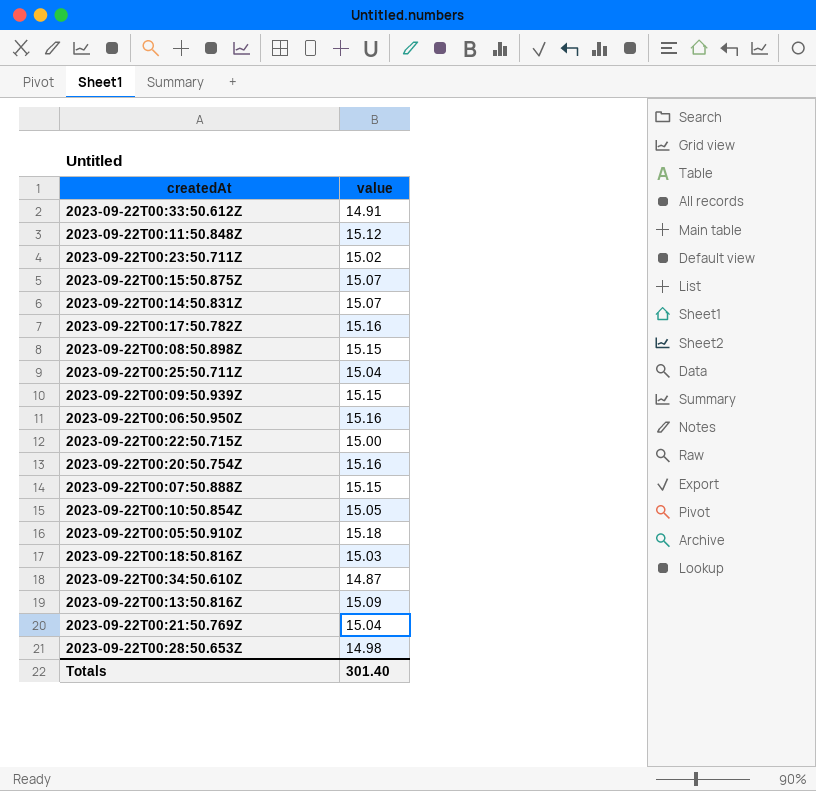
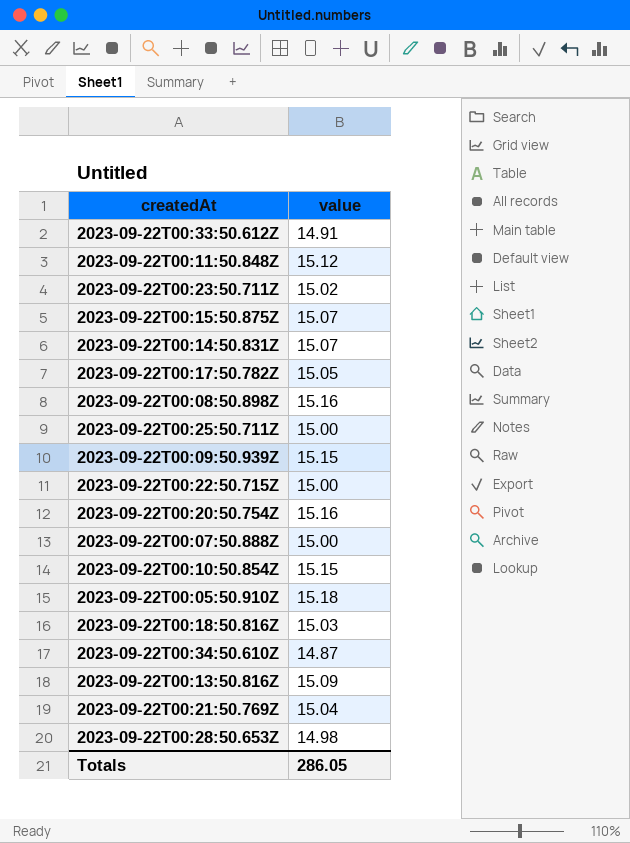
row 2023-09-22T00:06:50.950Z: 15.16 -> none
2023-09-22T00:17:50.782Z | value: 15.16 -> 15.05
2023-09-22T00:08:50.898Z | value: 15.15 -> 15.16
2023-09-22T00:25:50.711Z | value: 15.04 -> 15.00
2023-09-22T00:07:50.888Z | value: 15.15 -> 15.00
2023-09-22T00:10:50.854Z | value: 15.05 -> 15.15
Totals | value: 301.40 -> 286.05

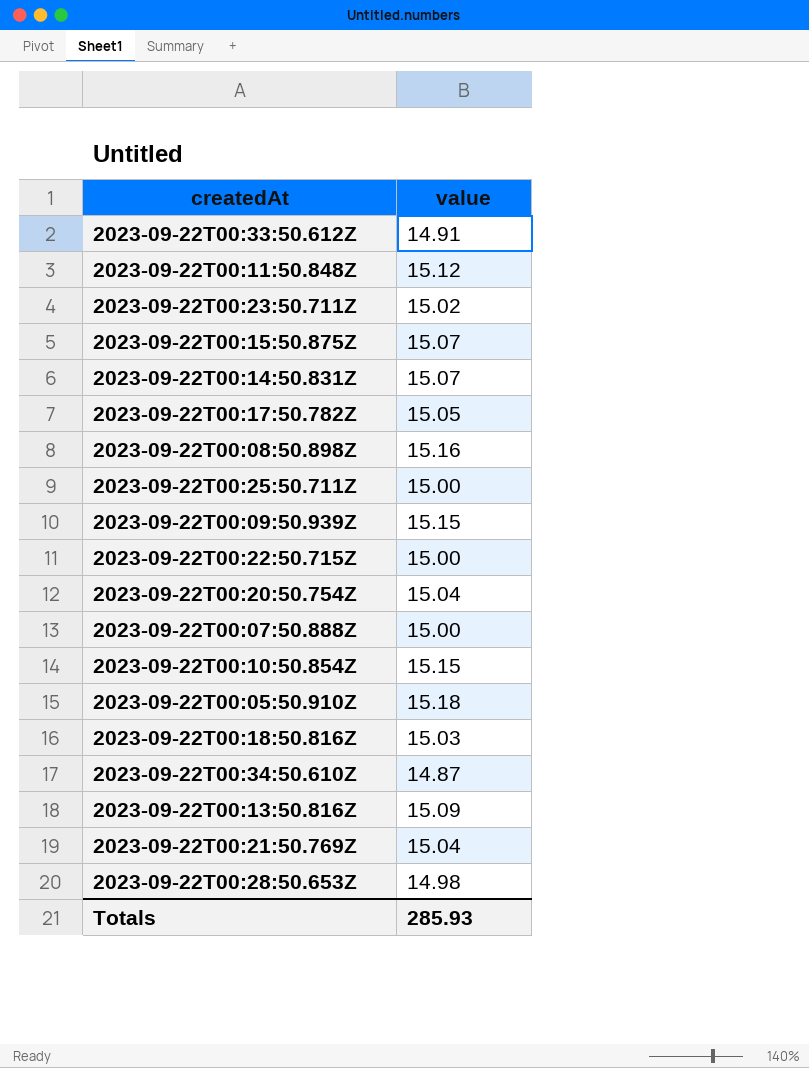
2023-09-22T00:20:50.754Z | value: 15.16 -> 15.04
Totals | value: 286.05 -> 285.93

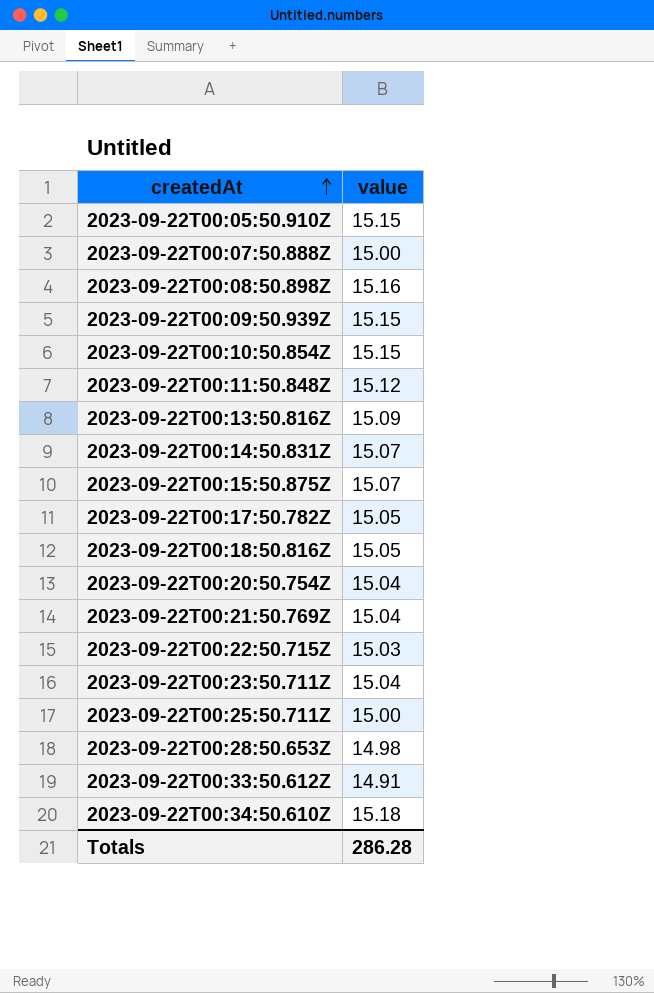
row order: none -> createdAt ascending
2023-09-22T00:05:50.910Z | value: 15.18 -> 15.15
2023-09-22T00:18:50.816Z | value: 15.03 -> 15.05
2023-09-22T00:22:50.715Z | value: 15.00 -> 15.03
2023-09-22T00:23:50.711Z | value: 15.02 -> 15.04
2023-09-22T00:34:50.610Z | value: 14.87 -> 15.18
Totals | value: 285.93 -> 286.28

